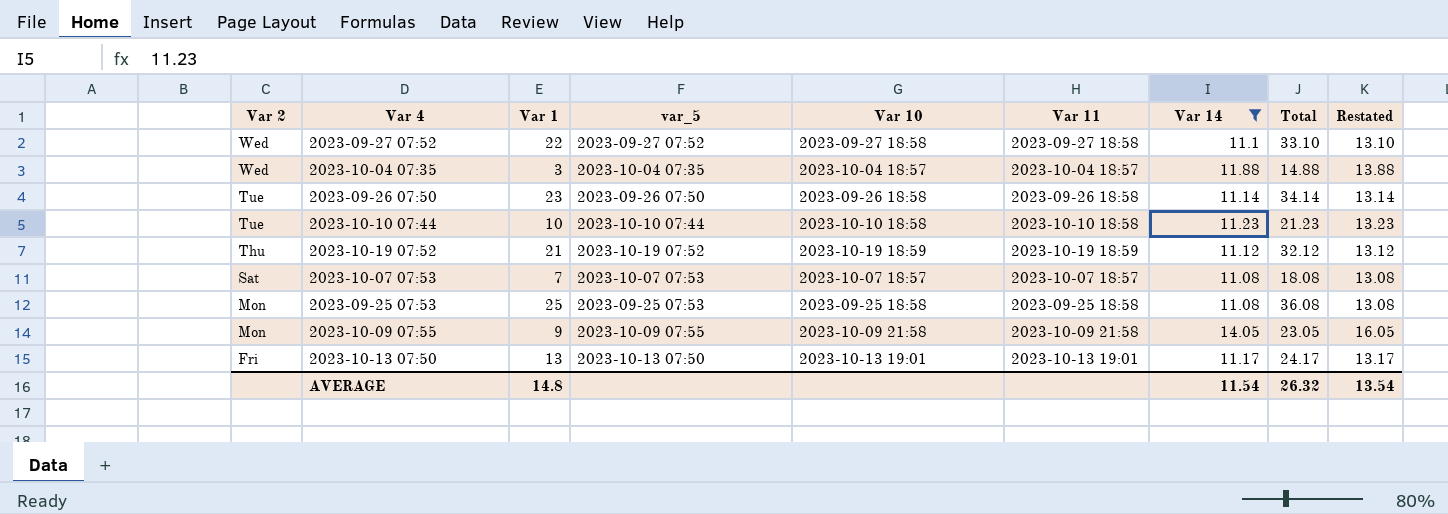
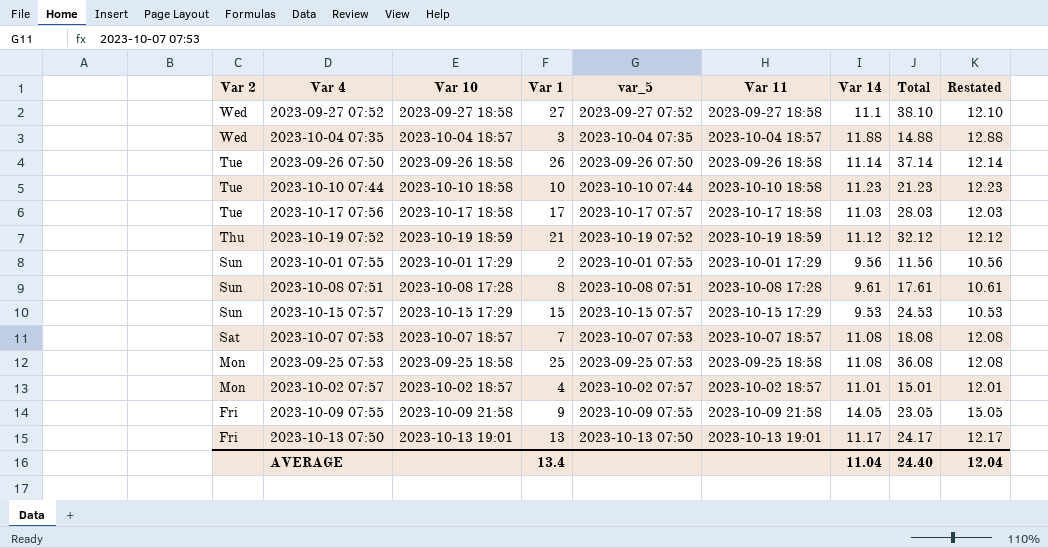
filter: Var 14 >= 11.08 -> none
column Var 10 | position: 5 -> 3
column Restated | formula: [Var 14] + 2 -> [Var 14] + 1
2023-09-27 07:52 | Var 1: 22 -> 27
2023-09-27 07:52 | Total: 33.10 -> 38.10
2023-09-26 07:50 | Var 1: 23 -> 26
2023-09-26 07:50 | Total: 34.14 -> 37.14
2023-10-09 07:55 | Var 2: Mon -> Fri
AVERAGE | Var 1: 14.8 -> 13.4
AVERAGE | Var 14: 11.54 -> 11.04
AVERAGE | Total: 26.32 -> 24.40
AVERAGE | Restated: 13.54 -> 12.04

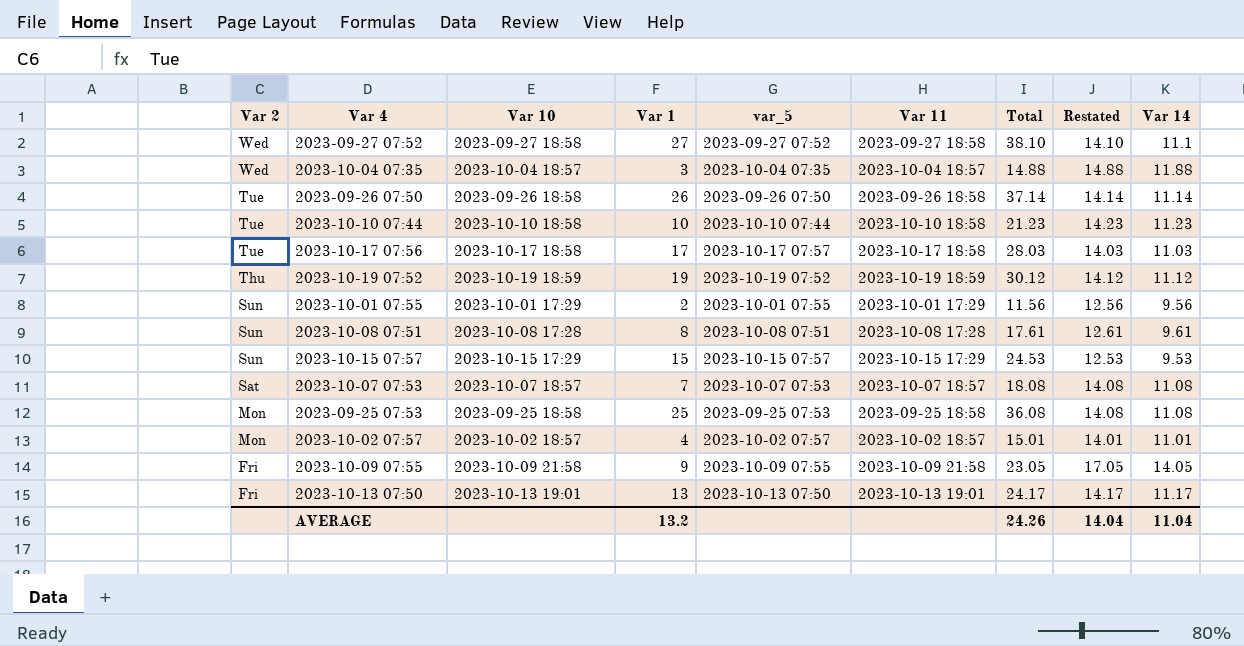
column Restated | formula: [Var 14] + 1 -> [Var 14] + 3
column Var 14 | position: 7 -> 9
2023-10-19 07:52 | Var 1: 21 -> 19
2023-10-19 07:52 | Total: 32.12 -> 30.12
AVERAGE | Var 1: 13.4 -> 13.2
AVERAGE | Total: 24.40 -> 24.26
AVERAGE | Restated: 12.04 -> 14.04

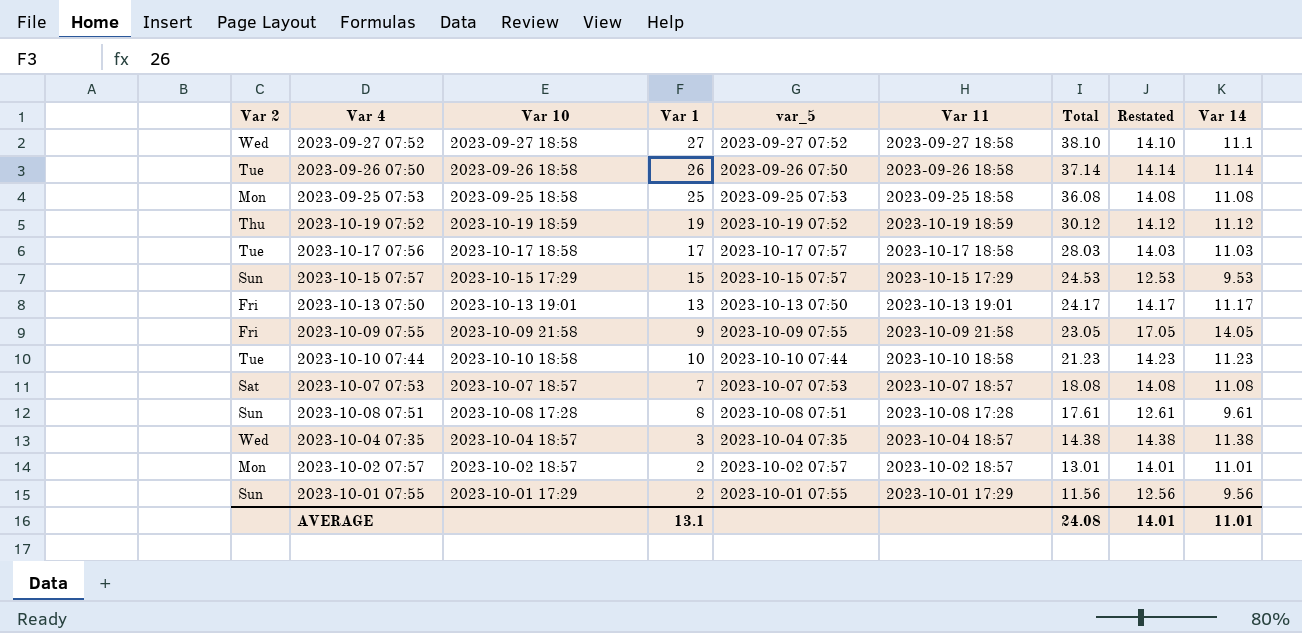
row order: Var 2 descending -> Total descending
2023-10-04 07:35 | Total: 14.88 -> 14.38
2023-10-04 07:35 | Restated: 14.88 -> 14.38
2023-10-04 07:35 | Var 14: 11.88 -> 11.38
2023-10-02 07:57 | Var 1: 4 -> 2
2023-10-02 07:57 | Total: 15.01 -> 13.01
AVERAGE | Var 1: 13.2 -> 13.1
AVERAGE | Total: 24.26 -> 24.08
AVERAGE | Restated: 14.04 -> 14.01
AVERAGE | Var 14: 11.04 -> 11.01

